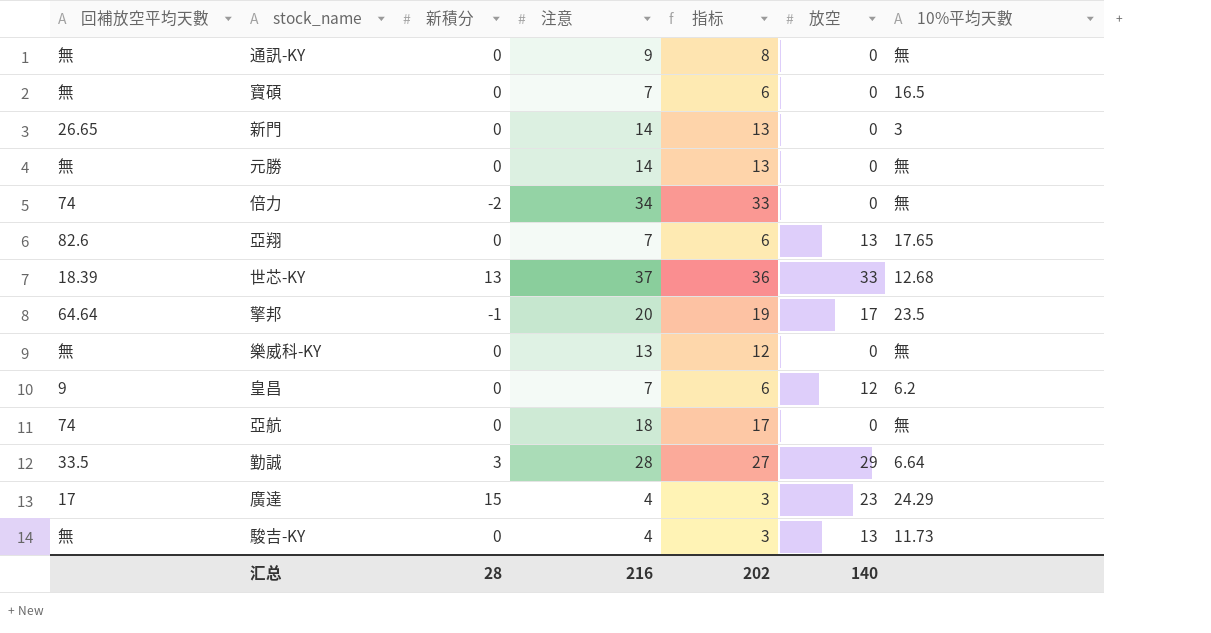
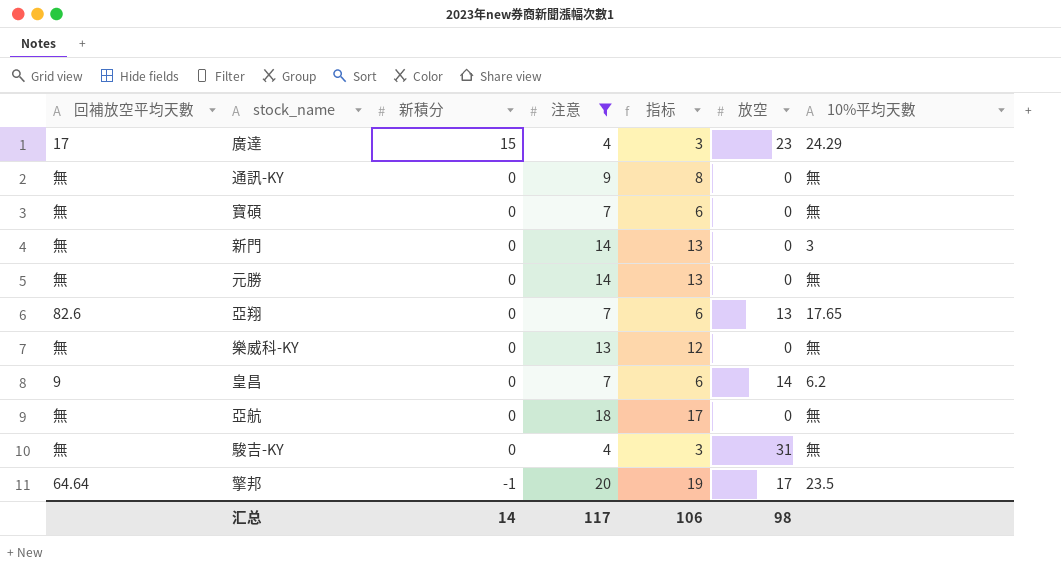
filter: none -> 注意 <= 20
row order: none -> 新積分 descending
寶碩 | 10%平均天數: 16.5 -> 無
新門 | 回補放空平均天數: 26.65 -> 無
皇昌 | 放空: 12 -> 14
亞航 | 回補放空平均天數: 74 -> 無
駿吉-KY | 放空: 13 -> 31
駿吉-KY | 10%平均天數: 11.73 -> 無
汇总 | 新積分: 28 -> 14
汇总 | 注意: 216 -> 117
汇总 | 指标: 202 -> 106
汇总 | 放空: 140 -> 98

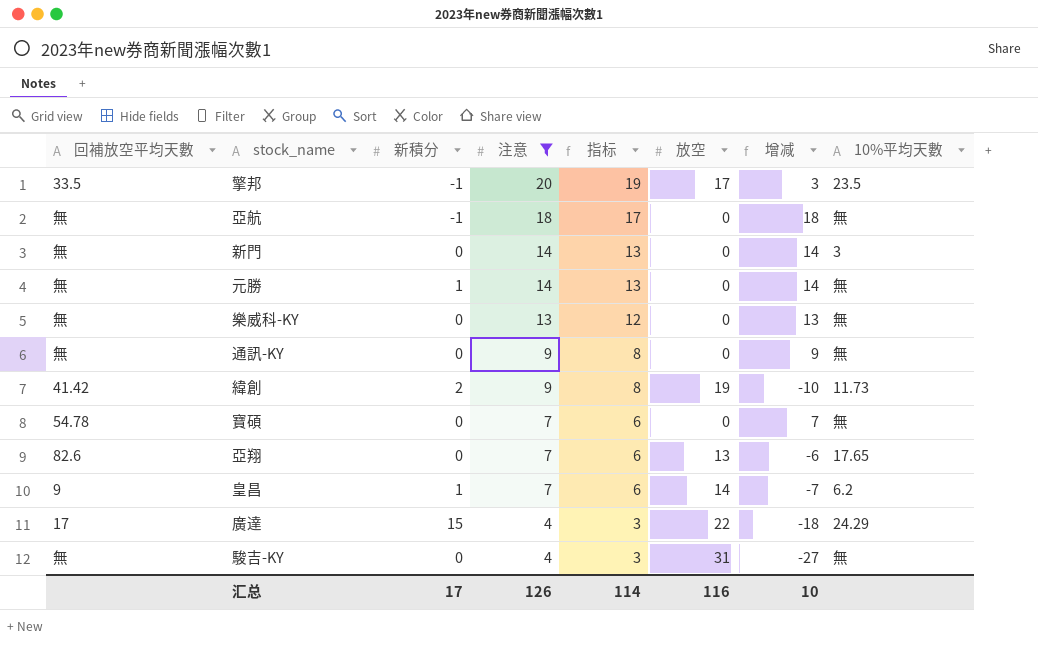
row order: 新積分 descending -> 注意 descending
column 增减 | formula: none -> [注意] - [放空]
擎邦 | 回補放空平均天數: 64.64 -> 33.5
亞航 | 新積分: 0 -> -1
元勝 | 新積分: 0 -> 1
row 緯創: none -> 41.42 | 2 | 9 | 8 | 19 | -10 | 11.73
寶碩 | 回補放空平均天數: 無 -> 54.78
皇昌 | 新積分: 0 -> 1
廣達 | 放空: 23 -> 22
汇总 | 新積分: 14 -> 17
汇总 | 注意: 117 -> 126
汇总 | 指标: 106 -> 114
汇总 | 放空: 98 -> 116

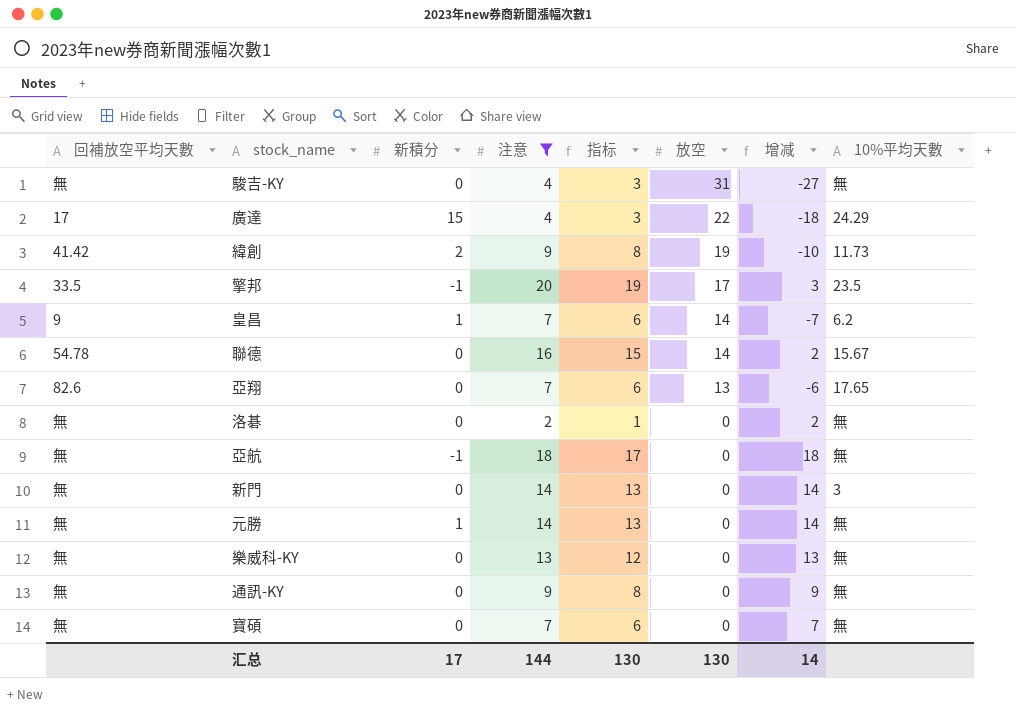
row order: 注意 descending -> 放空 descending
row 聯德: none -> 54.78 | 0 | 16 | 15 | 14 | 2 | 15.67
row 洛碁: none -> 無 | 0 | 2 | 1 | 0 | 2 | 無
寶碩 | 回補放空平均天數: 54.78 -> 無
汇总 | 注意: 126 -> 144
汇总 | 指标: 114 -> 130
汇总 | 放空: 116 -> 130
汇总 | 增减: 10 -> 14

